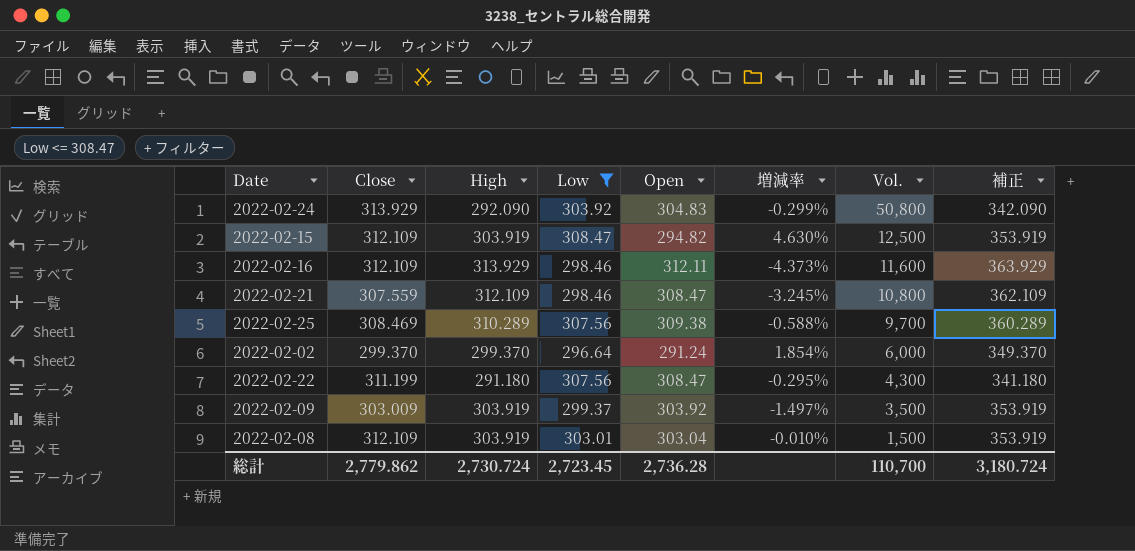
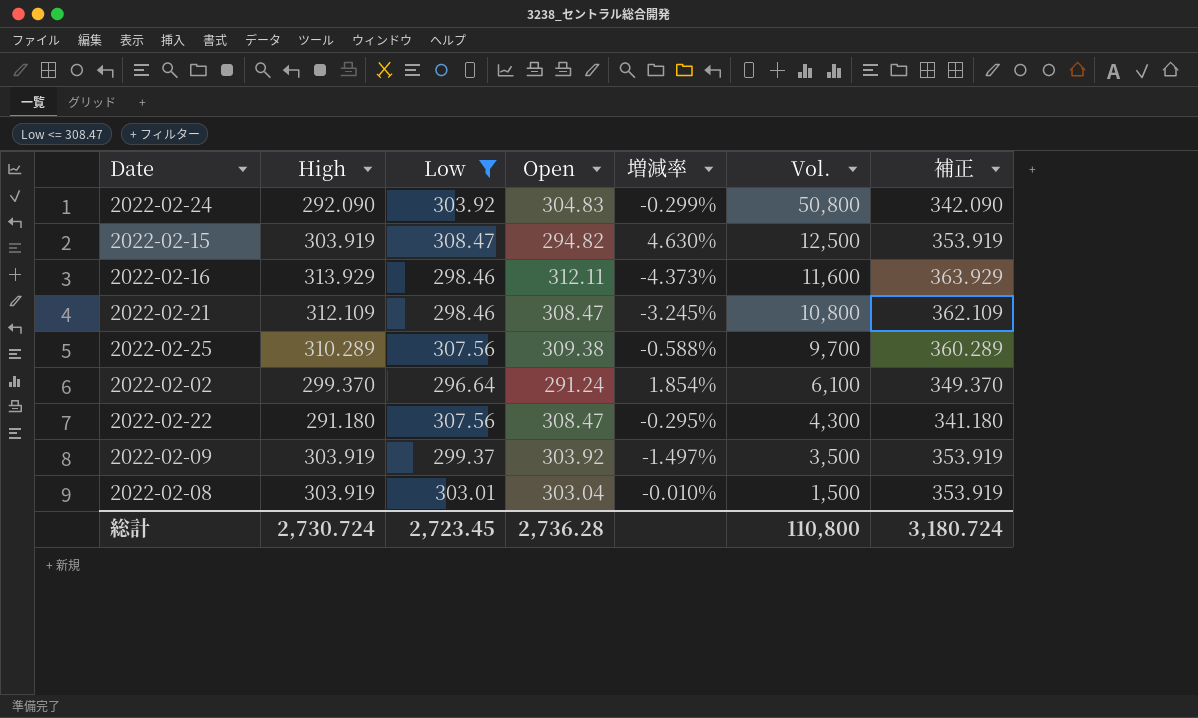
column Close | position: 2 -> none
2022-02-02 | Vol.: 6,000 -> 6,100
総計 | Vol.: 110,700 -> 110,800

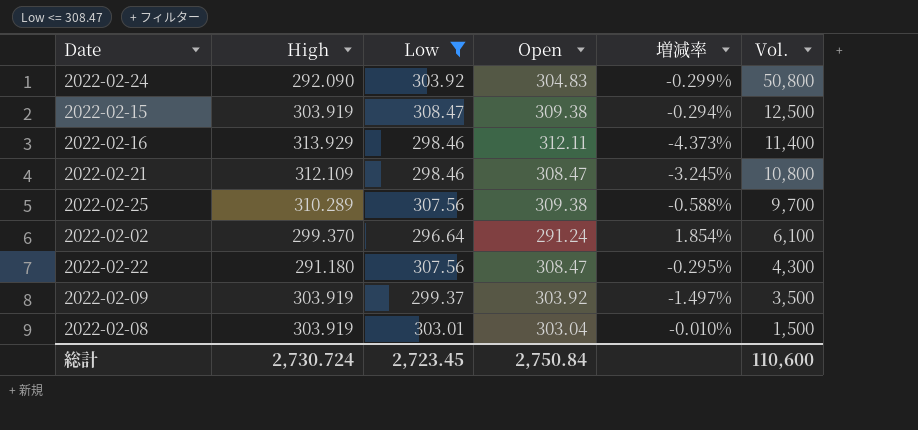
column 補正 | formula: [High] + 50 -> none
2022-02-15 | Open: 294.82 -> 309.38
2022-02-15 | 増減率: 4.630% -> -0.294%
2022-02-16 | Vol.: 11,600 -> 11,400
総計 | Open: 2,736.28 -> 2,750.84
総計 | Vol.: 110,800 -> 110,600

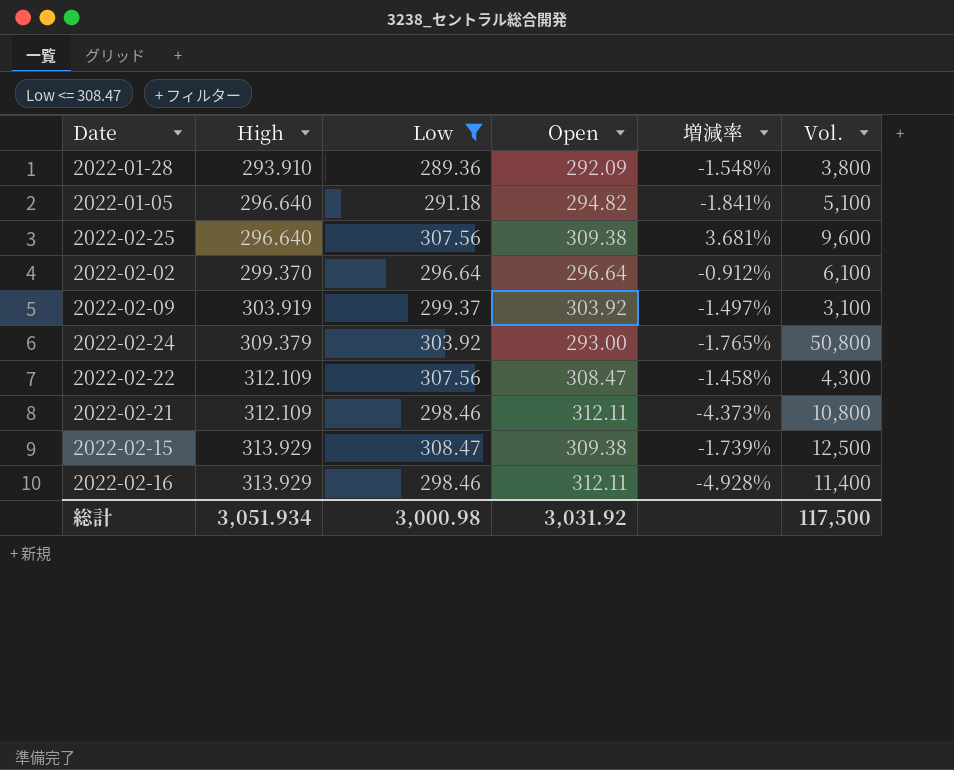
row order: Vol. descending -> High ascending
column 増減率 | formula: ([Low] - [Open]) / [Open] -> ([Low] - [High]) / [High]
row 2022-02-08: 303.919 | 303.01 | 303.04 | -0.010% | 1,500 -> none
row 2022-01-28: none -> 293.910 | 289.36 | 292.09 | -1.548% | 3,800
row 2022-01-05: none -> 296.640 | 291.18 | 294.82 | -1.841% | 5,100
2022-02-25 | High: 310.289 -> 296.640
2022-02-25 | Vol.: 9,700 -> 9,600
2022-02-02 | Open: 291.24 -> 296.64
2022-02-09 | Vol.: 3,500 -> 3,100
2022-02-24 | High: 292.090 -> 309.379
2022-02-24 | Open: 304.83 -> 293.00
2022-02-22 | High: 291.180 -> 312.109
2022-02-21 | Open: 308.47 -> 312.11
2022-02-15 | High: 303.919 -> 313.929
総計 | High: 2,730.724 -> 3,051.934
総計 | Low: 2,723.45 -> 3,000.98
総計 | Open: 2,750.84 -> 3,031.92
総計 | Vol.: 110,600 -> 117,500

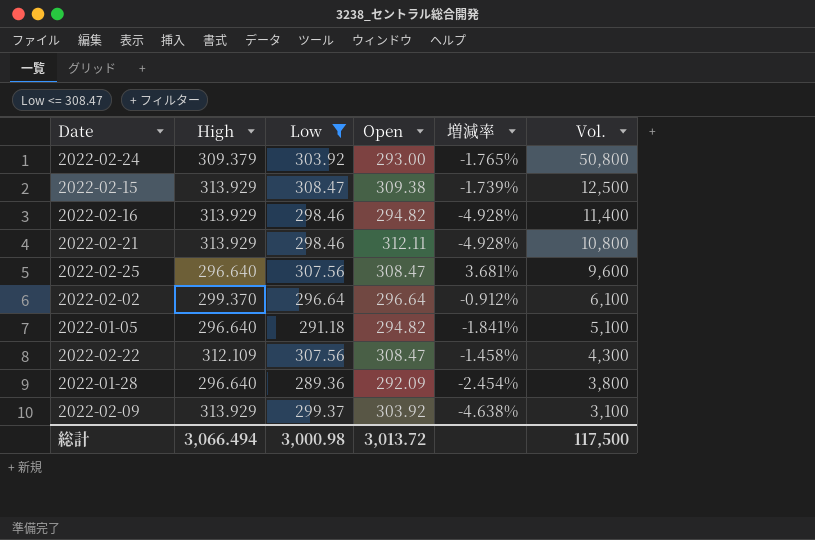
row order: High ascending -> Vol. descending
2022-02-16 | Open: 312.11 -> 294.82
2022-02-21 | High: 312.109 -> 313.929
2022-02-21 | 増減率: -4.373% -> -4.928%
2022-02-25 | Open: 309.38 -> 308.47
2022-01-28 | High: 293.910 -> 296.640
2022-01-28 | 増減率: -1.548% -> -2.454%
2022-02-09 | High: 303.919 -> 313.929
2022-02-09 | 増減率: -1.497% -> -4.638%
総計 | High: 3,051.934 -> 3,066.494
総計 | Open: 3,031.92 -> 3,013.72

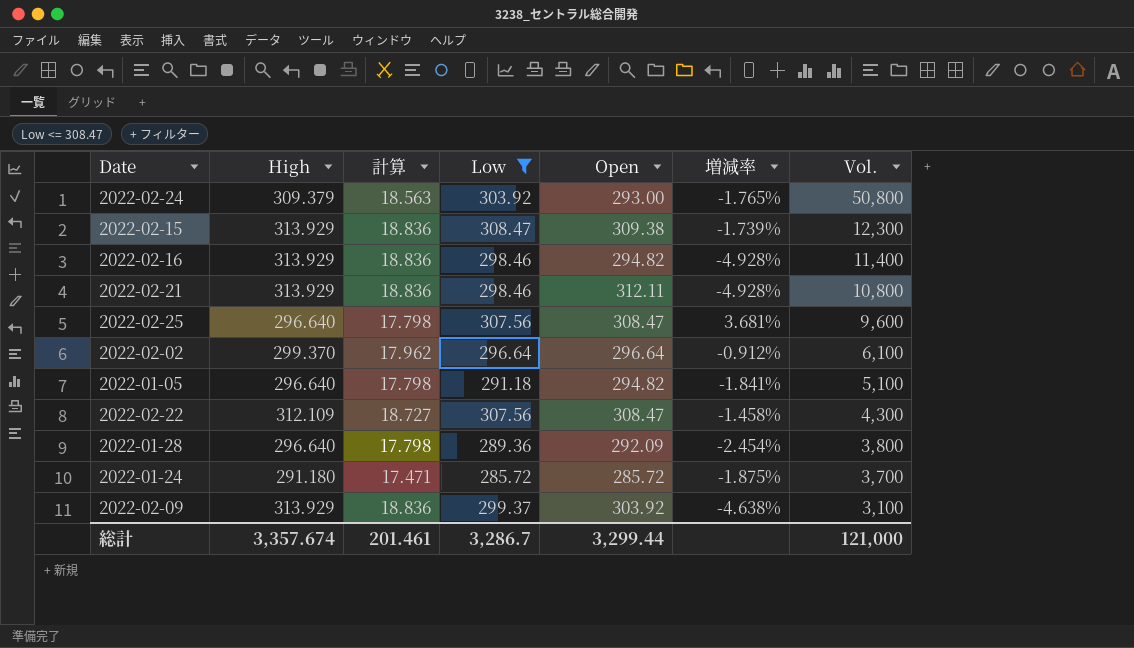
column 計算 | formula: none -> [High] * 0.06
2022-02-15 | Vol.: 12,500 -> 12,300
row 2022-01-24: none -> 291.180 | 17.471 | 285.72 | 285.72 | -1.875% | 3,700
総計 | High: 3,066.494 -> 3,357.674
総計 | Low: 3,000.98 -> 3,286.7
総計 | Open: 3,013.72 -> 3,299.44
総計 | Vol.: 117,500 -> 121,000

